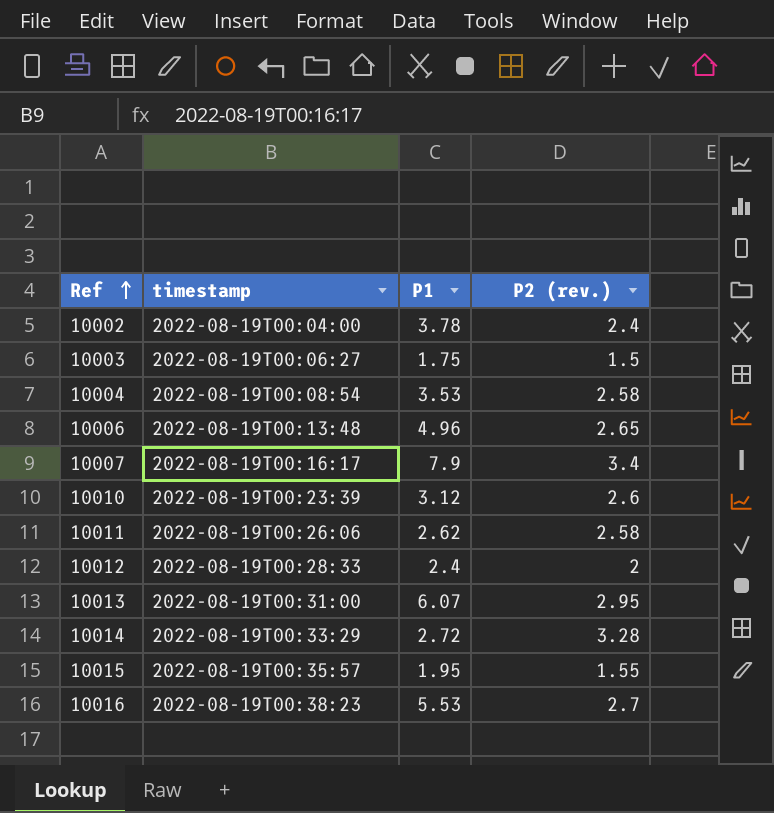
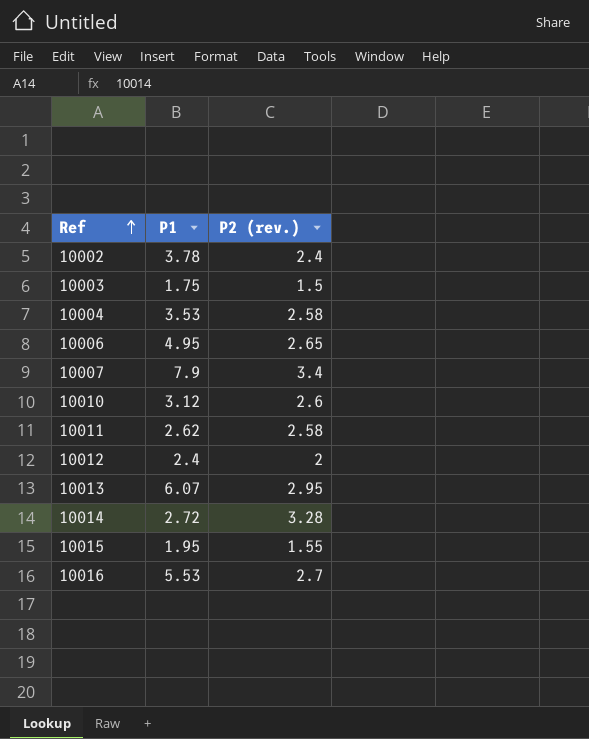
column timestamp | position: 2 -> none
10006 | P1: 4.96 -> 4.95

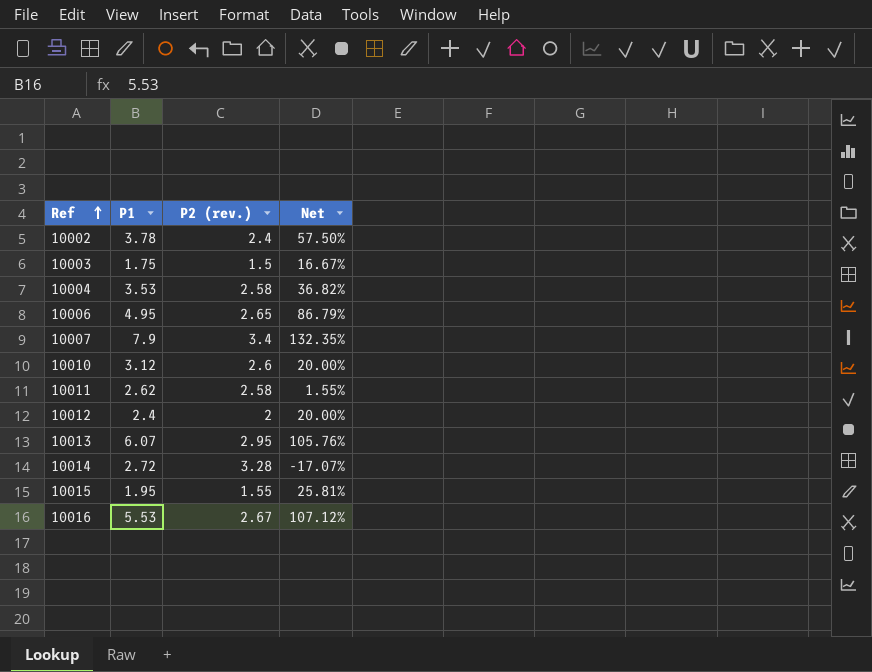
column Net | formula: none -> ([P1] - [P2 (rev.)]) / [P2 (rev.)]
10016 | P2 (rev.): 2.7 -> 2.67

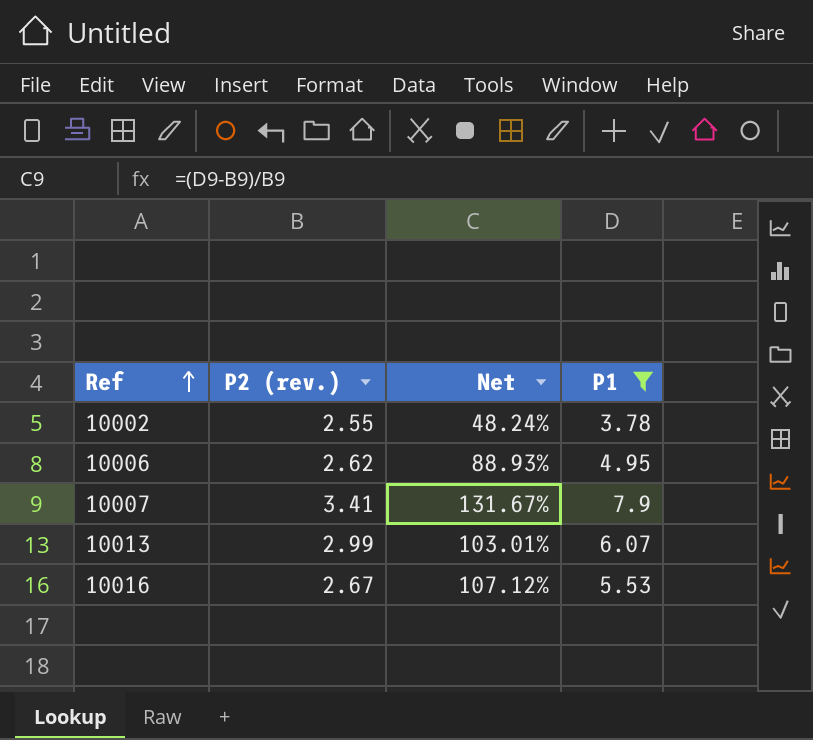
filter: none -> P1 >= 3.78
column P1 | position: 2 -> 4
10002 | P2 (rev.): 2.4 -> 2.55
10002 | Net: 57.50% -> 48.24%
10006 | P2 (rev.): 2.65 -> 2.62
10006 | Net: 86.79% -> 88.93%
10007 | P2 (rev.): 3.4 -> 3.41
10007 | Net: 132.35% -> 131.67%
10013 | P2 (rev.): 2.95 -> 2.99
10013 | Net: 105.76% -> 103.01%

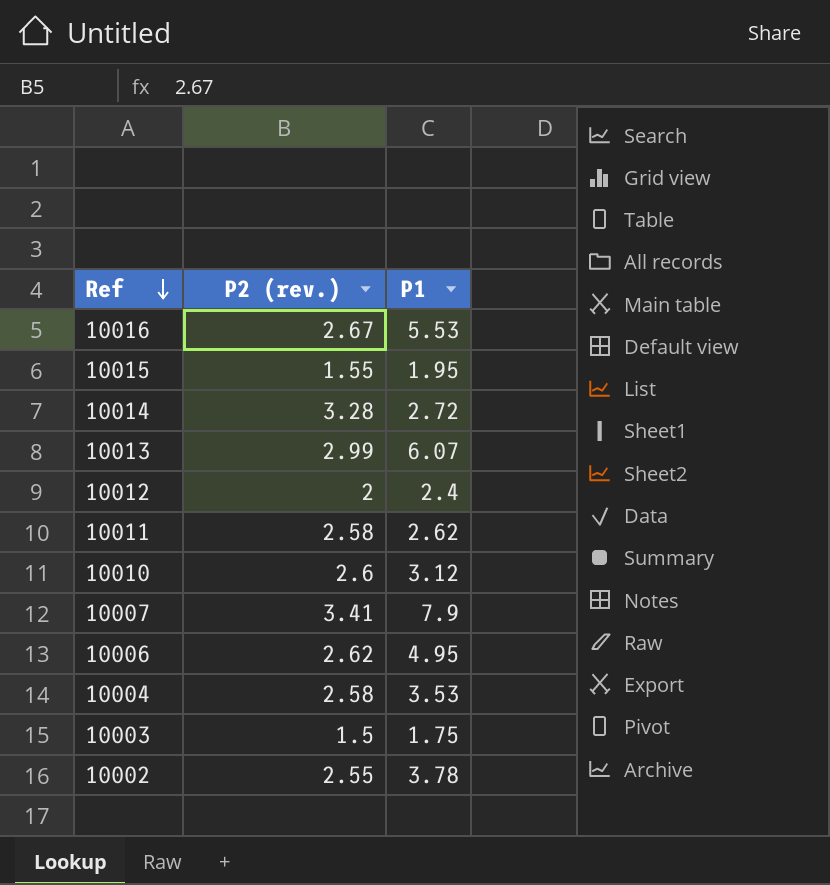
filter: P1 >= 3.78 -> none
row order: Ref ascending -> Ref descending
column Net | formula: ([P1] - [P2 (rev.)]) / [P2 (rev.)] -> none

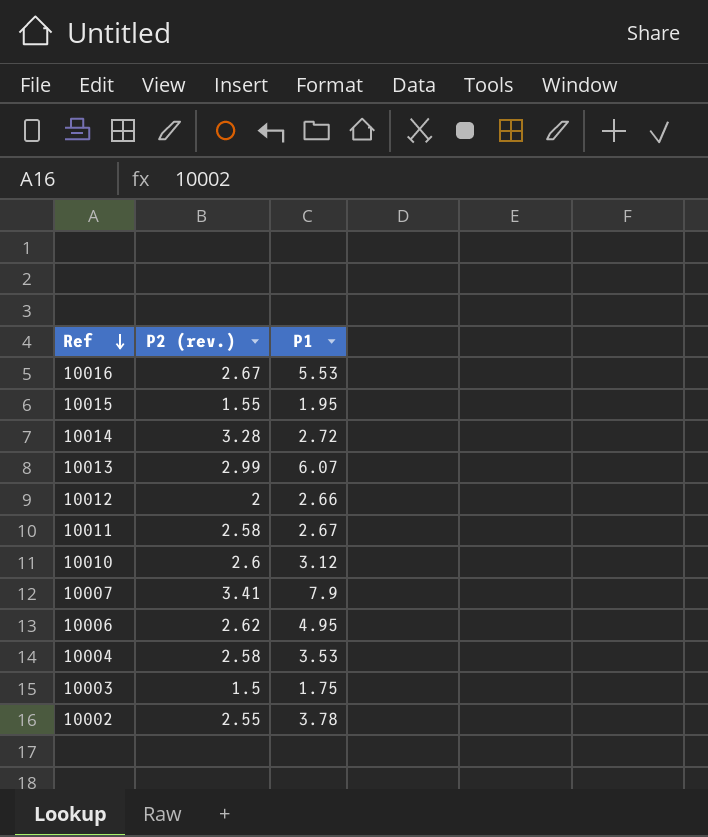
10012 | P1: 2.4 -> 2.66
10011 | P1: 2.62 -> 2.67

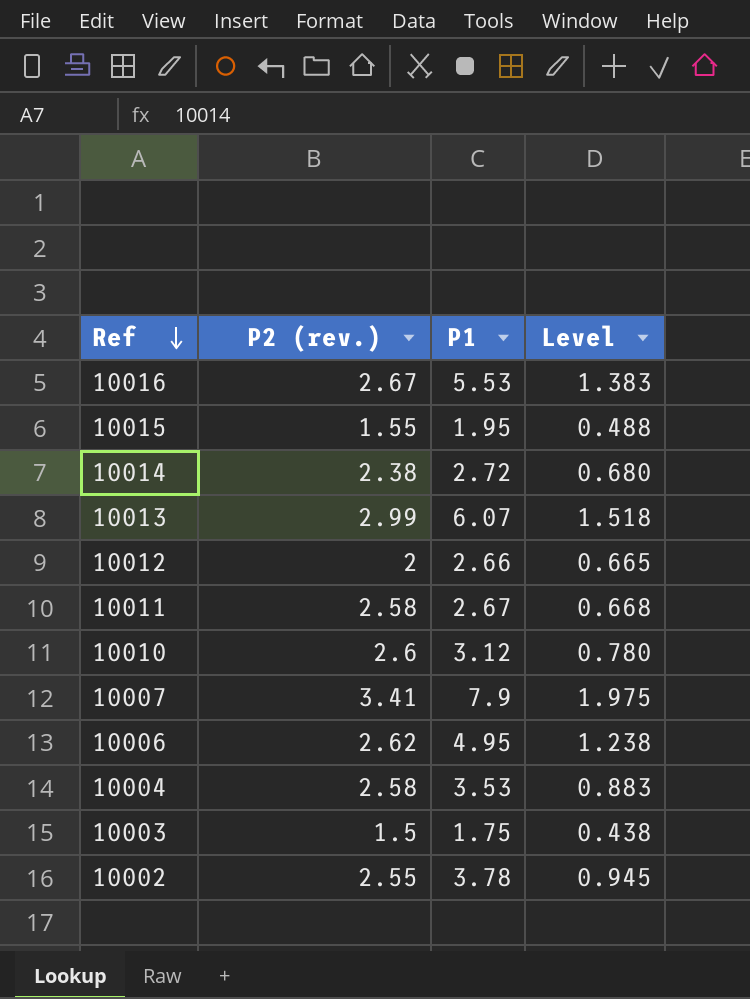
column Level | formula: none -> [P1] * 0.25
10014 | P2 (rev.): 3.28 -> 2.38

